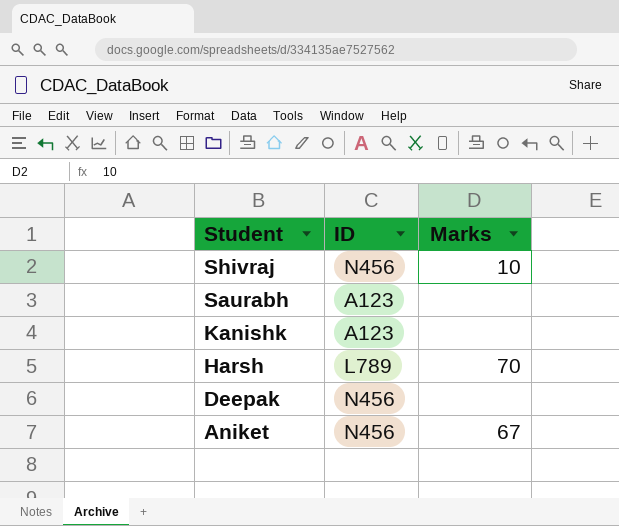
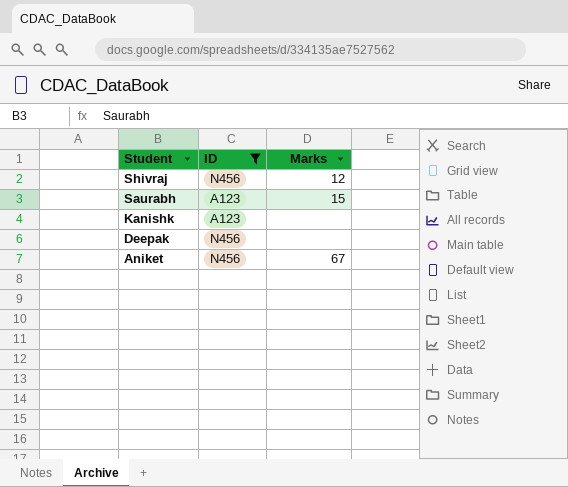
filter: none -> ID != L789
Shivraj | Marks: 10 -> 12
Saurabh | Marks: none -> 15

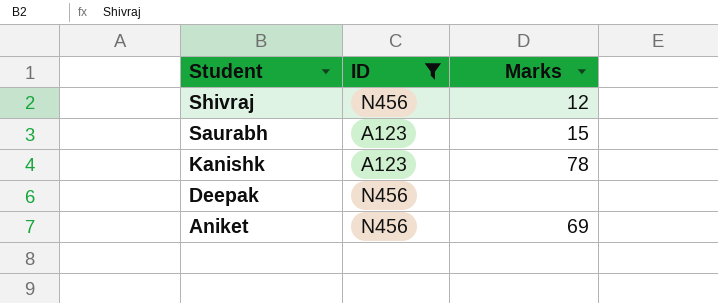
Kanishk | Marks: none -> 78
Aniket | Marks: 67 -> 69

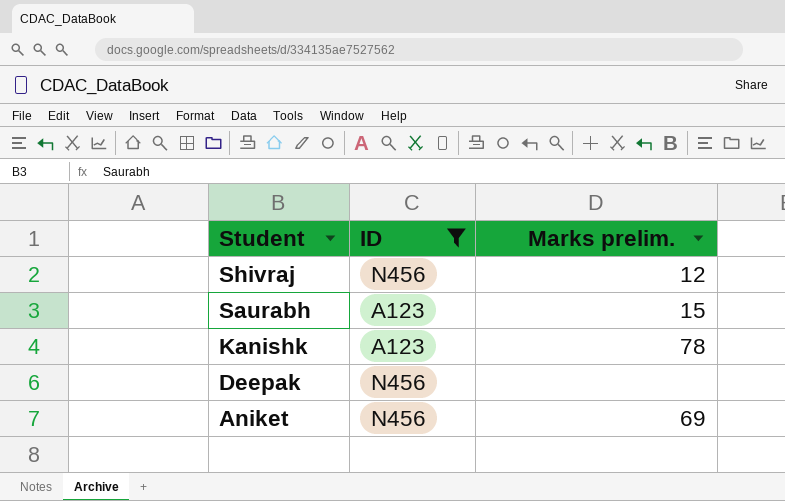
column name: Marks -> Marks prelim.

